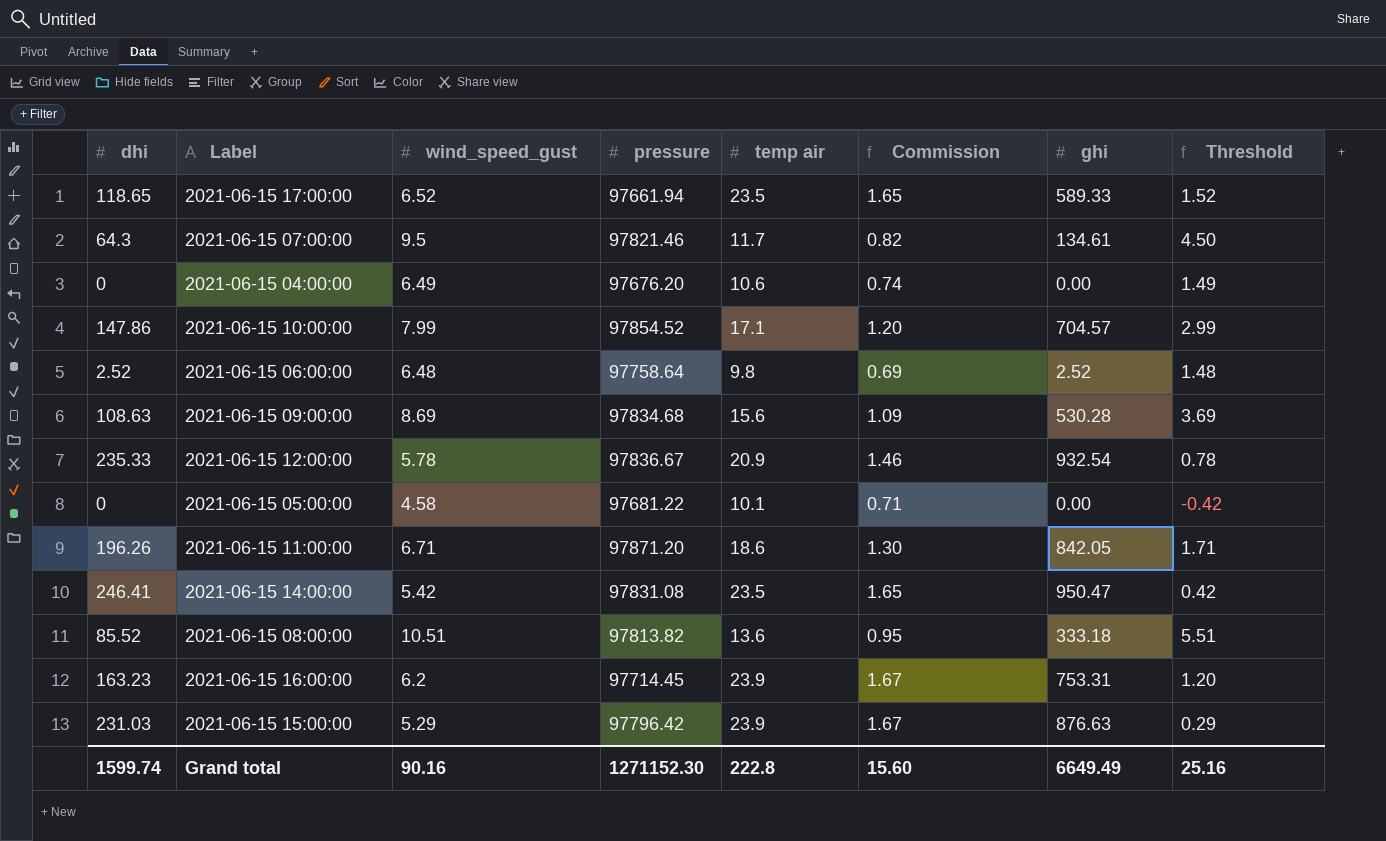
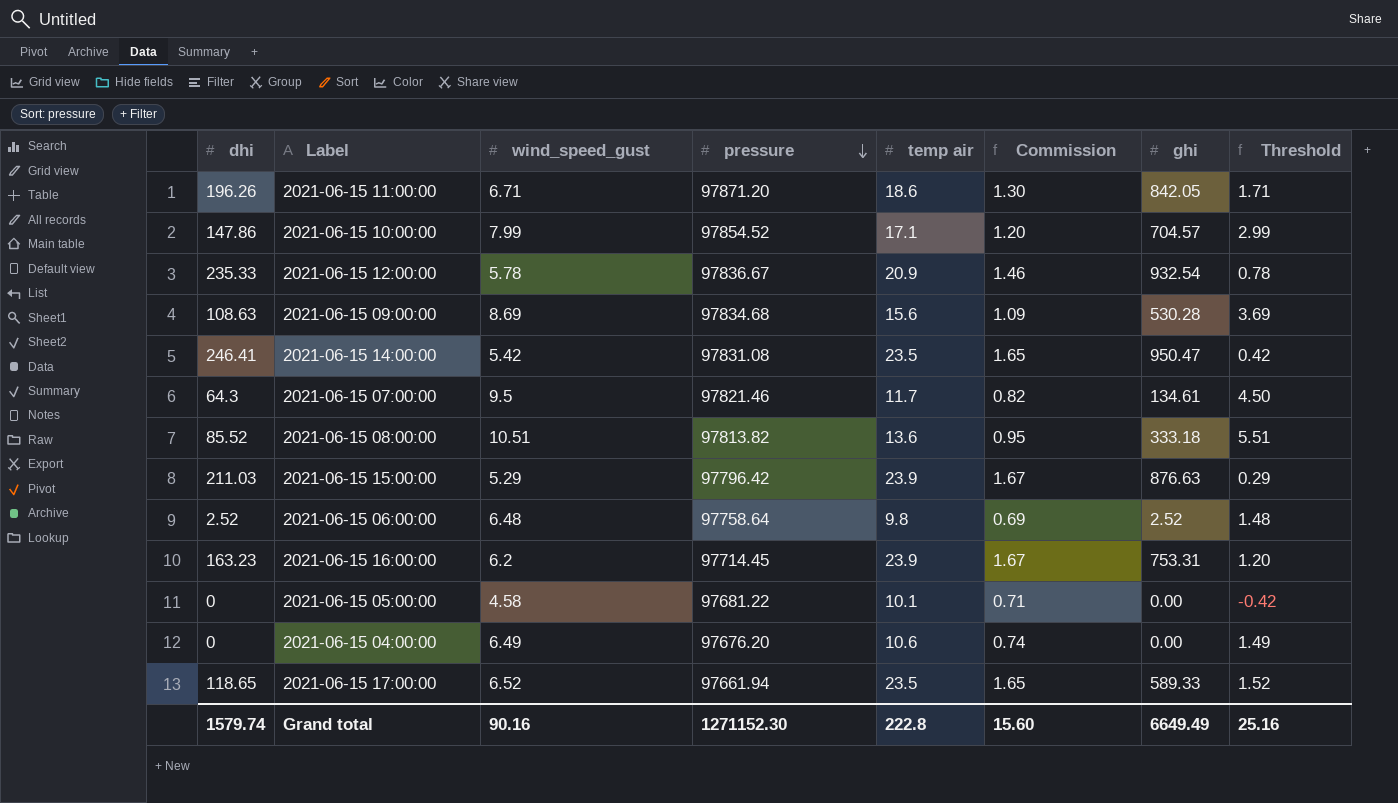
row order: none -> pressure descending
2021-06-15 15:00:00 | dhi: 231.03 -> 211.03
Grand total | dhi: 1599.74 -> 1579.74

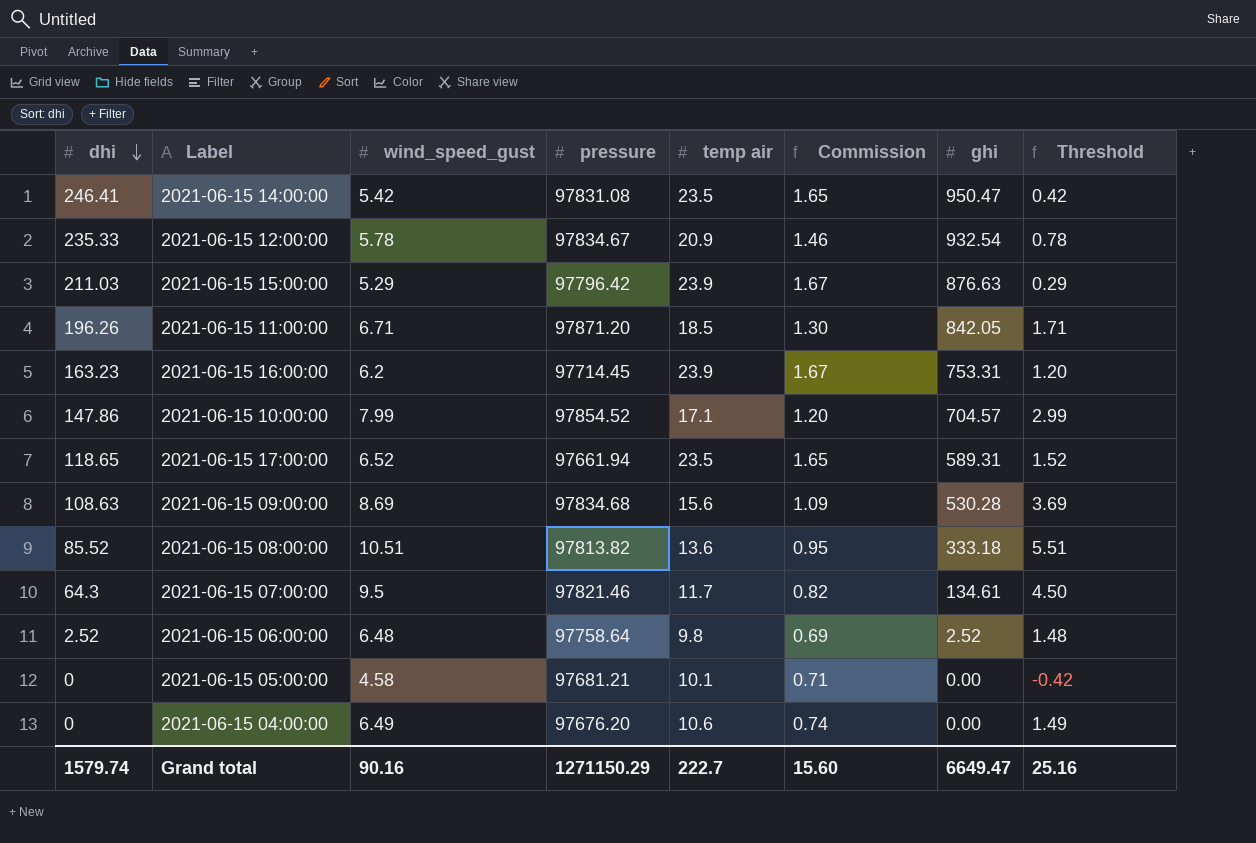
row order: pressure descending -> dhi descending
2021-06-15 12:00:00 | pressure: 97836.67 -> 97834.67
2021-06-15 11:00:00 | temp air: 18.6 -> 18.5
2021-06-15 17:00:00 | ghi: 589.33 -> 589.31
2021-06-15 05:00:00 | pressure: 97681.22 -> 97681.21
Grand total | pressure: 1271152.30 -> 1271150.29
Grand total | temp air: 222.8 -> 222.7
Grand total | ghi: 6649.49 -> 6649.47

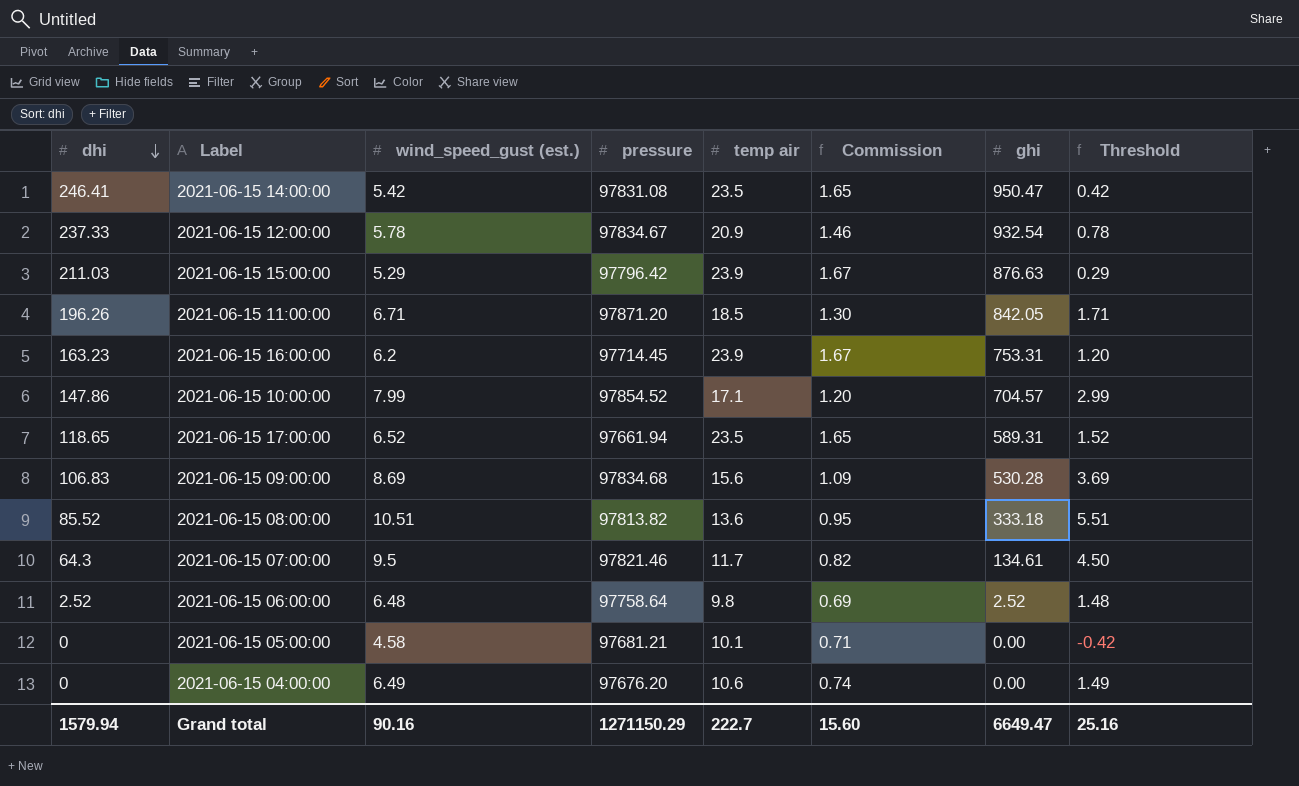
column name: wind_speed_gust -> wind_speed_gust (est.)
2021-06-15 12:00:00 | dhi: 235.33 -> 237.33
2021-06-15 09:00:00 | dhi: 108.63 -> 106.83
Grand total | dhi: 1579.74 -> 1579.94

